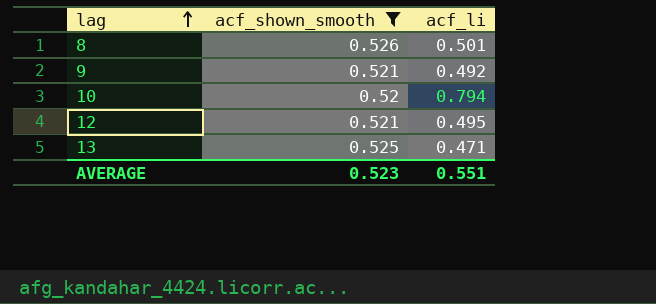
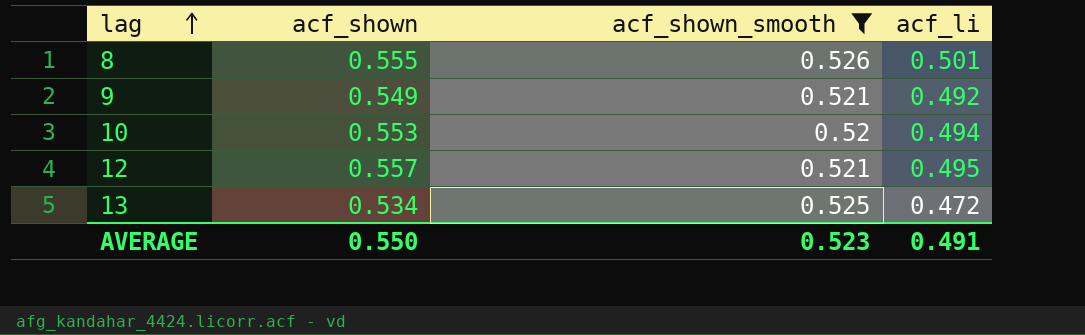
column acf_shown | position: none -> 2
10 | acf_li: 0.794 -> 0.494
13 | acf_li: 0.471 -> 0.472
AVERAGE | acf_li: 0.551 -> 0.491

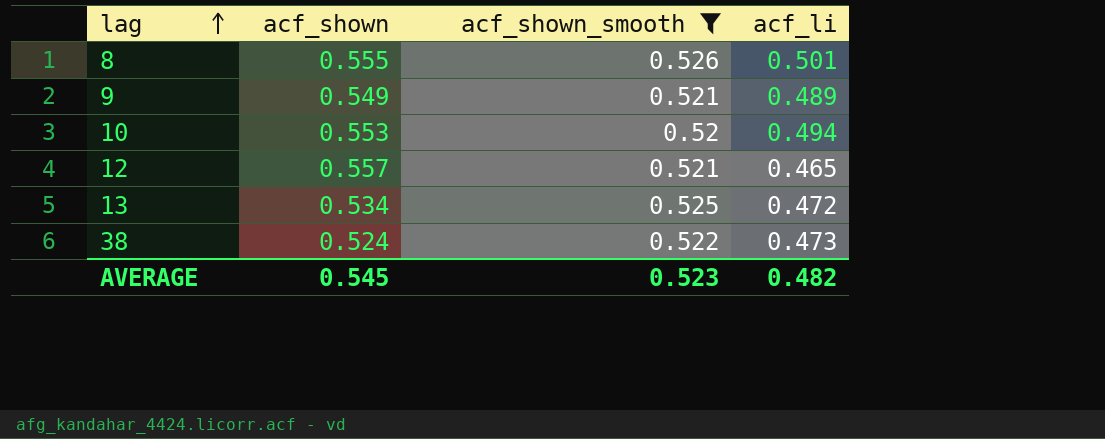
9 | acf_li: 0.492 -> 0.489
12 | acf_li: 0.495 -> 0.465
row 38: none -> 0.524 | 0.522 | 0.473
AVERAGE | acf_shown: 0.550 -> 0.545
AVERAGE | acf_li: 0.491 -> 0.482

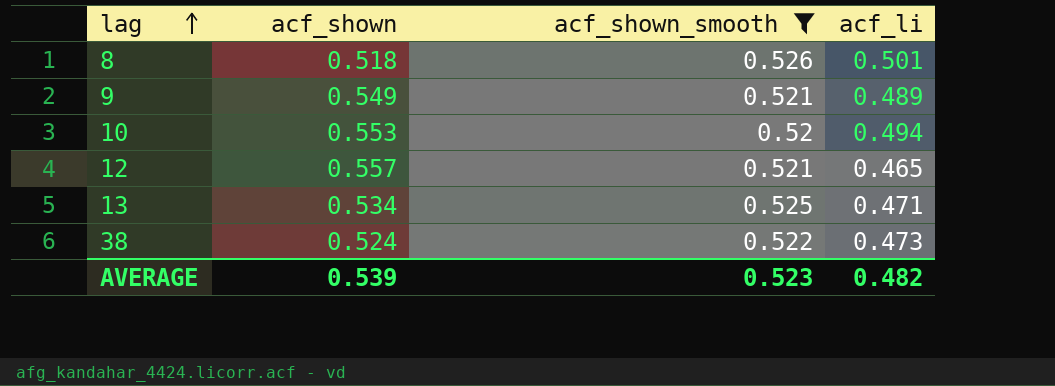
8 | acf_shown: 0.555 -> 0.518
13 | acf_li: 0.472 -> 0.471
AVERAGE | acf_shown: 0.545 -> 0.539

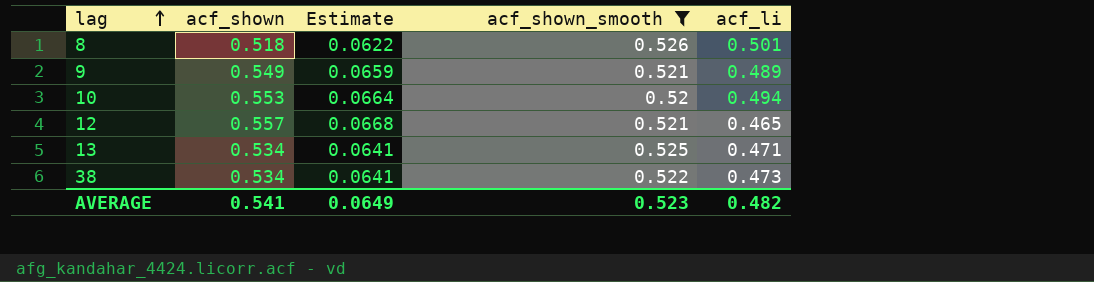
column Estimate | formula: none -> [acf_shown] * 0.12
38 | acf_shown: 0.524 -> 0.534
AVERAGE | acf_shown: 0.539 -> 0.541

